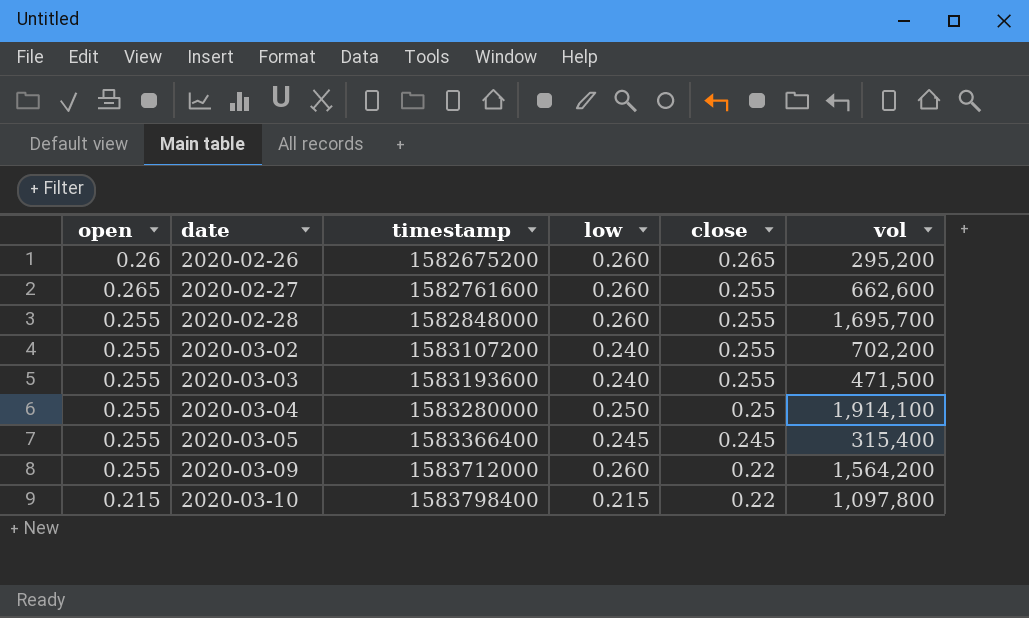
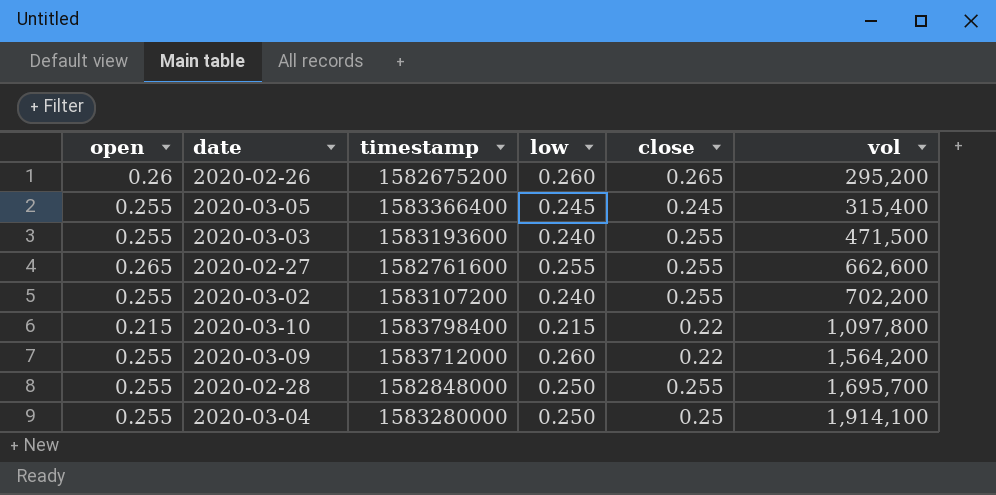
row order: date ascending -> vol ascending
2020-02-27 | low: 0.260 -> 0.255
2020-02-28 | low: 0.260 -> 0.250

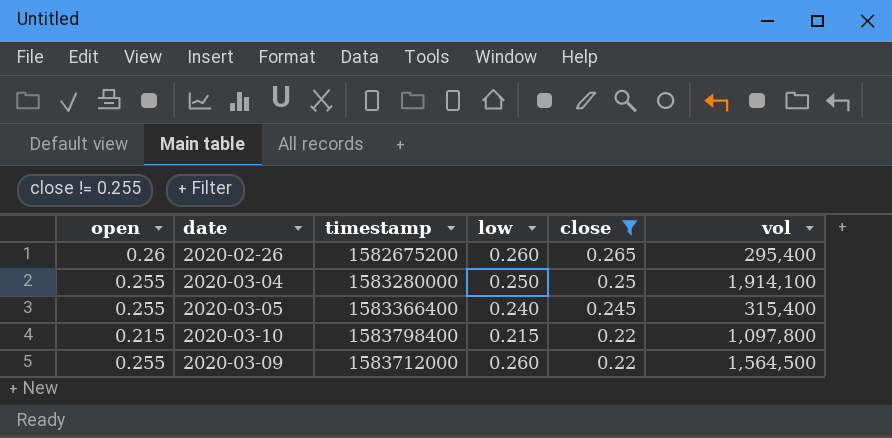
filter: none -> close != 0.255
row order: vol ascending -> close descending
2020-02-26 | vol: 295,200 -> 295,400
2020-03-05 | low: 0.245 -> 0.240
2020-03-09 | vol: 1,564,200 -> 1,564,500

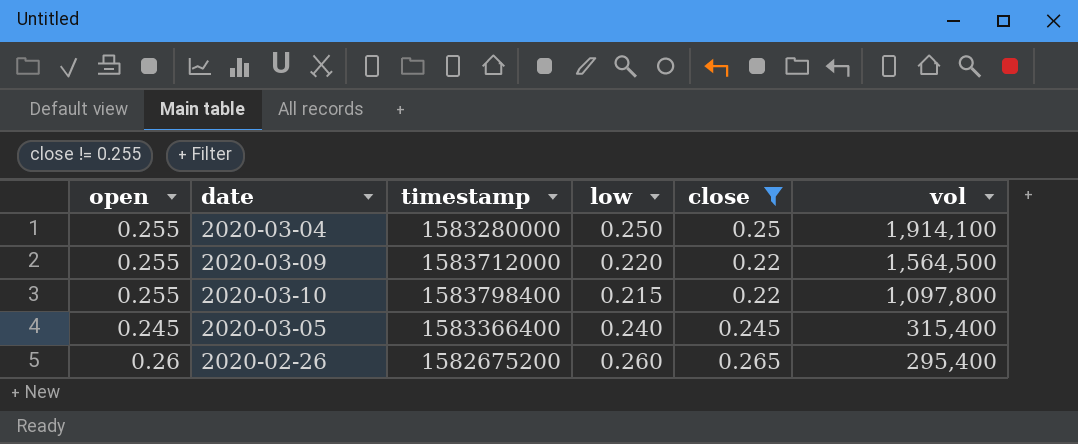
row order: close descending -> vol descending
2020-03-09 | low: 0.260 -> 0.220
2020-03-10 | open: 0.215 -> 0.255
2020-03-05 | open: 0.255 -> 0.245

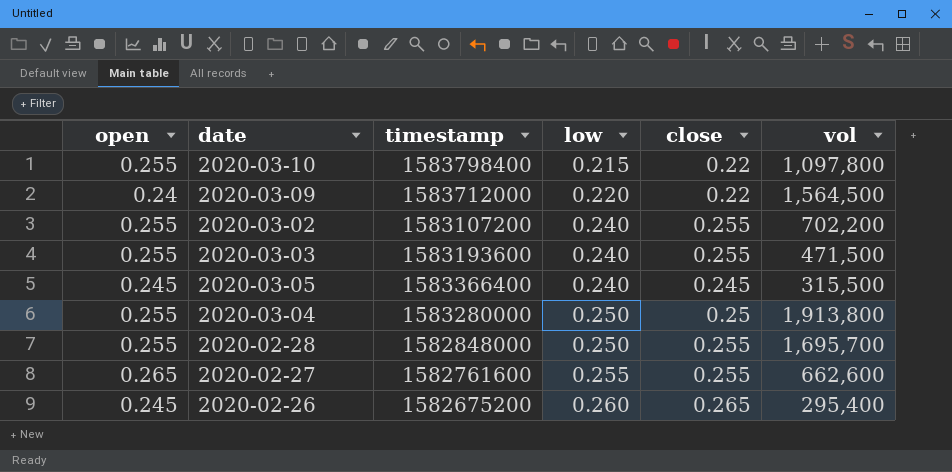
filter: close != 0.255 -> none
row order: vol descending -> low ascending
2020-03-09 | open: 0.255 -> 0.24
2020-03-05 | vol: 315,400 -> 315,500
2020-03-04 | vol: 1,914,100 -> 1,913,800
2020-02-26 | open: 0.26 -> 0.245

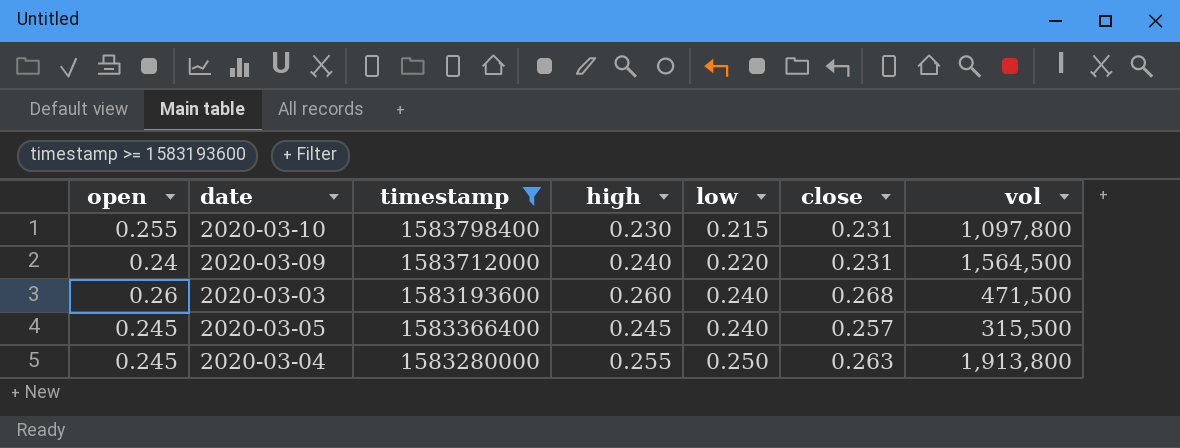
filter: none -> timestamp >= 1583193600
column high | position: none -> 4
2020-03-10 | close: 0.22 -> 0.231
2020-03-09 | close: 0.22 -> 0.231
2020-03-03 | open: 0.255 -> 0.26
2020-03-03 | close: 0.255 -> 0.268
2020-03-05 | close: 0.245 -> 0.257
2020-03-04 | open: 0.255 -> 0.245
2020-03-04 | close: 0.25 -> 0.263

